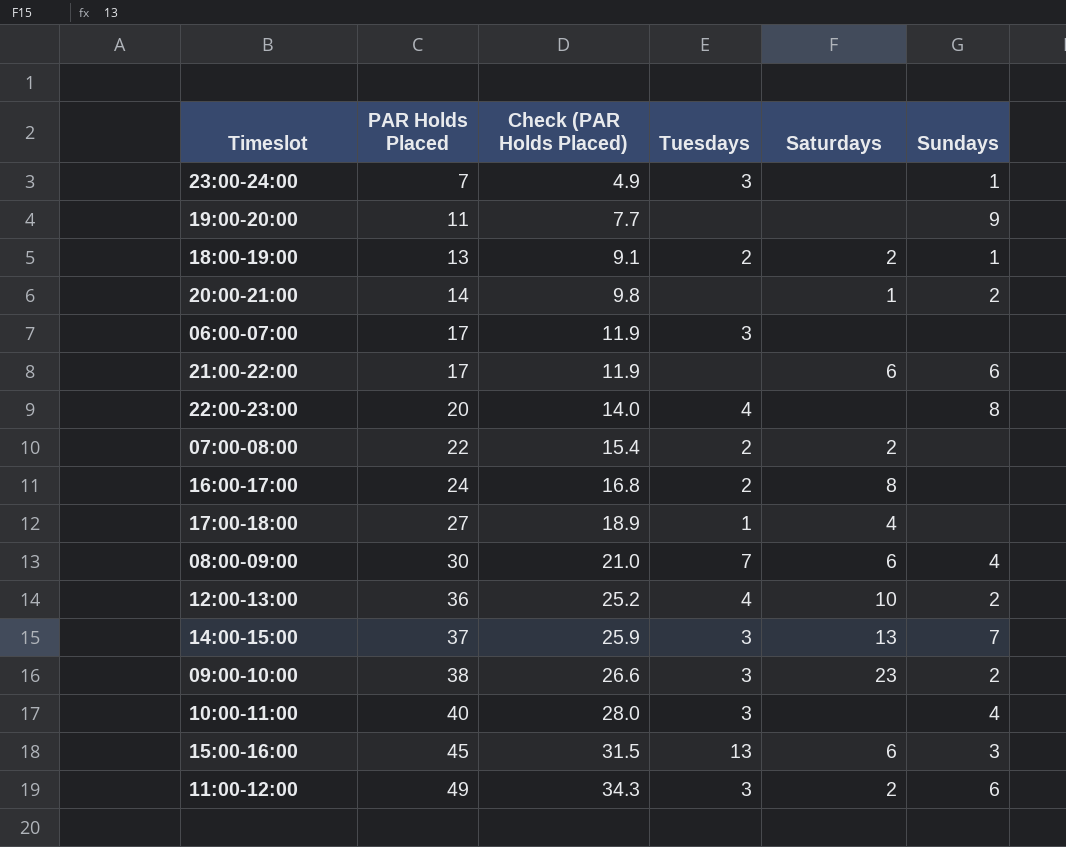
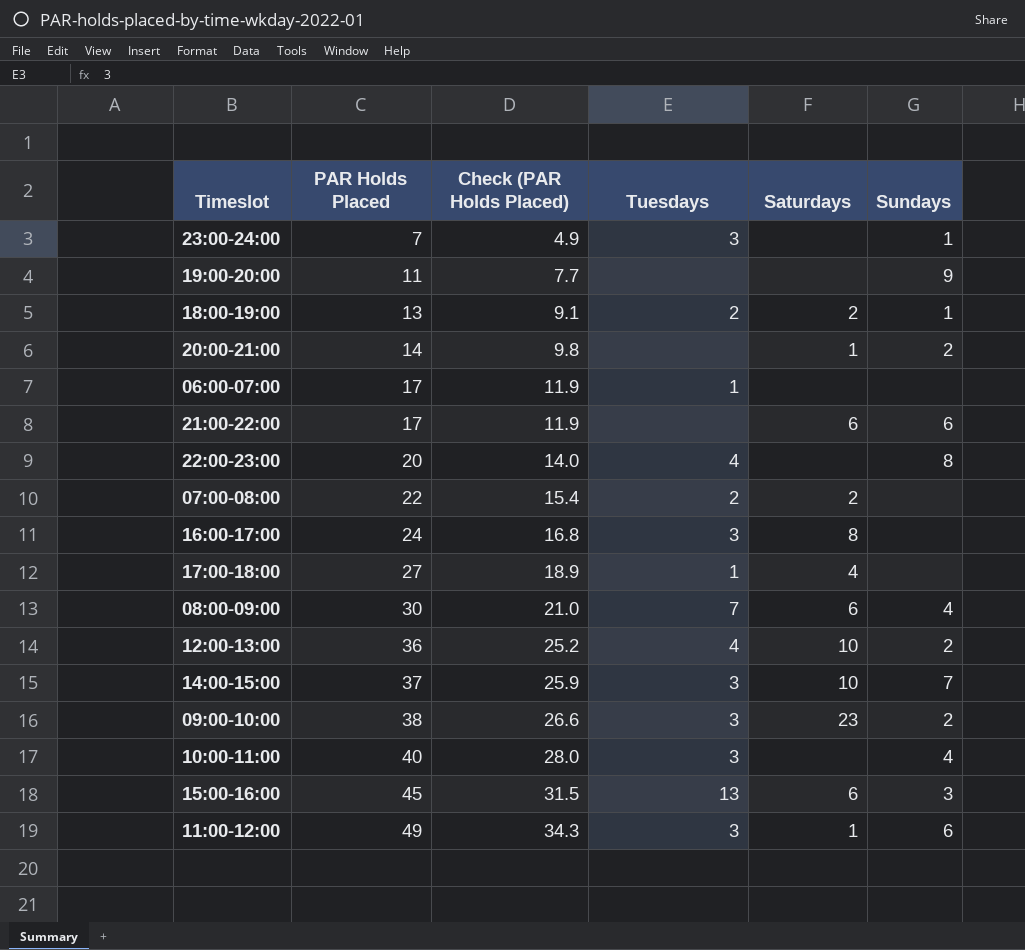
06:00-07:00 | Tuesdays: 3 -> 1
16:00-17:00 | Tuesdays: 2 -> 3
14:00-15:00 | Saturdays: 13 -> 10
11:00-12:00 | Saturdays: 2 -> 1

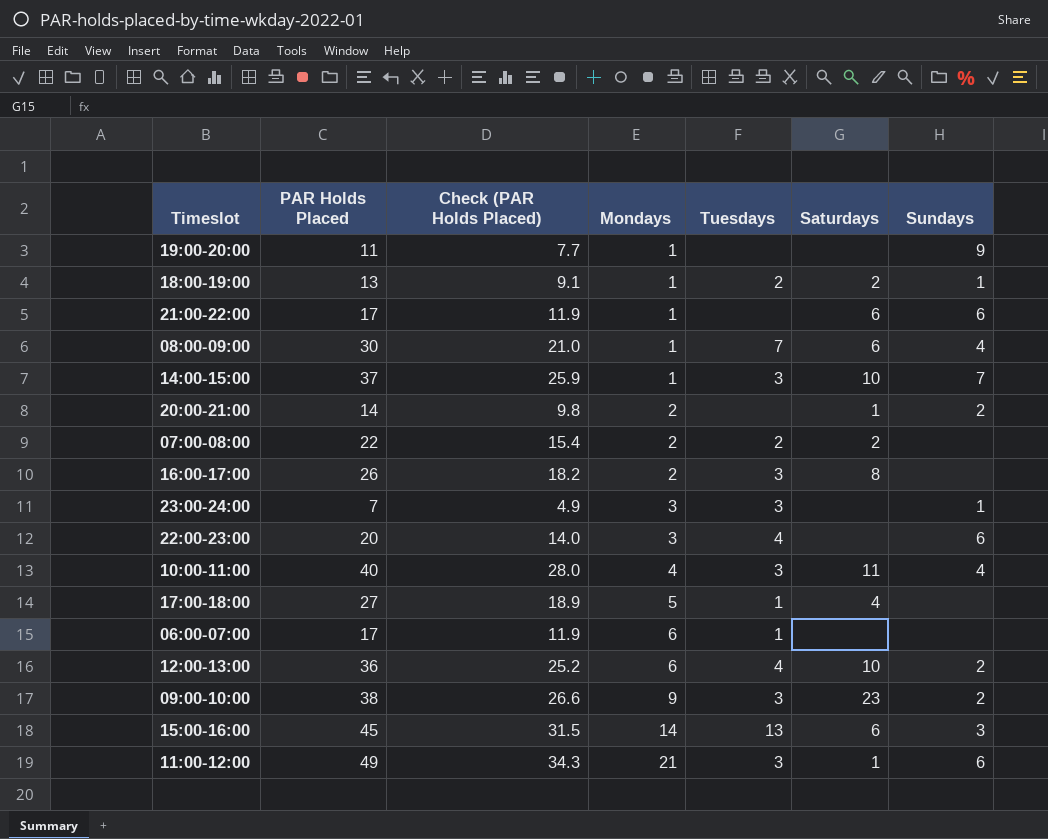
row order: PAR Holds Placed ascending -> Mondays ascending
column Mondays | position: none -> 4
16:00-17:00 | PAR Holds Placed: 24 -> 26
16:00-17:00 | Check (PAR Holds Placed): 16.8 -> 18.2
22:00-23:00 | Sundays: 8 -> 6
10:00-11:00 | Saturdays: none -> 11

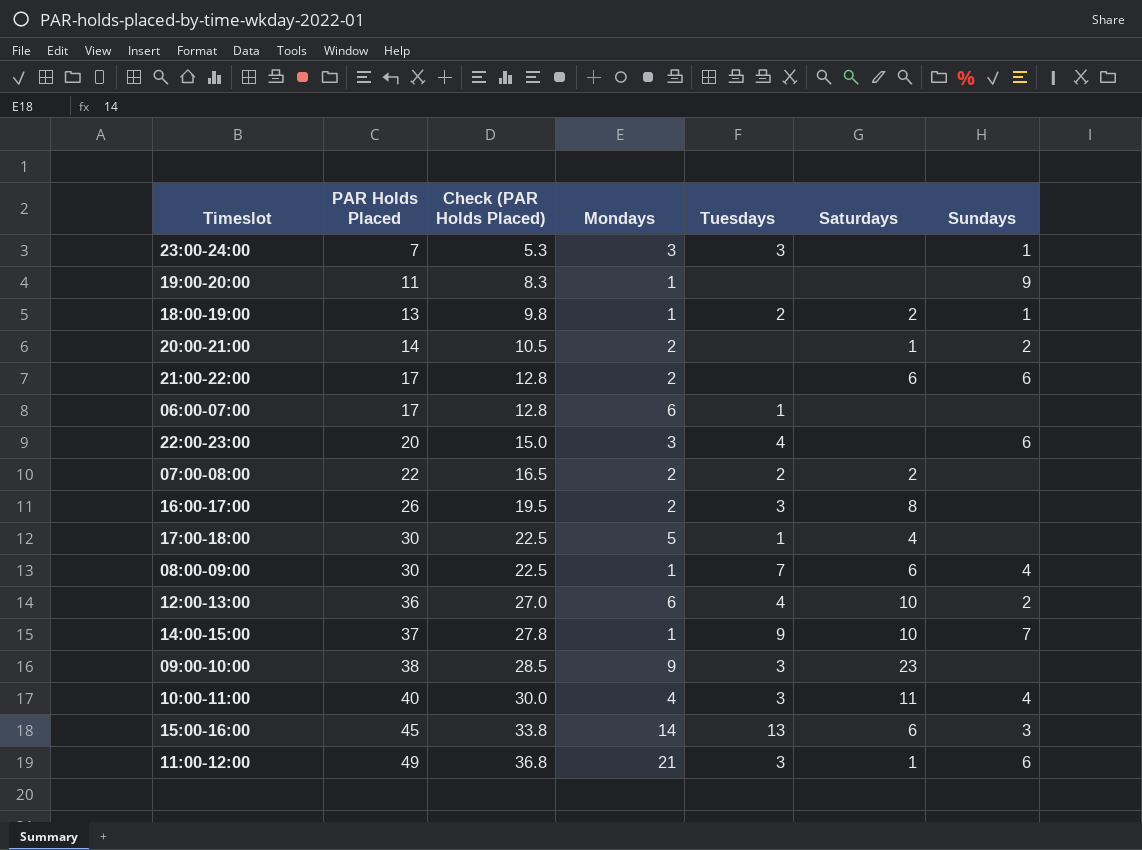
row order: Mondays ascending -> PAR Holds Placed ascending
column Check (PAR Holds Placed) | formula: [PAR Holds Placed] * 0.7 -> [PAR Holds Placed] * 0.75
21:00-22:00 | Mondays: 1 -> 2
17:00-18:00 | PAR Holds Placed: 27 -> 30
14:00-15:00 | Tuesdays: 3 -> 9
09:00-10:00 | Sundays: 2 -> none

